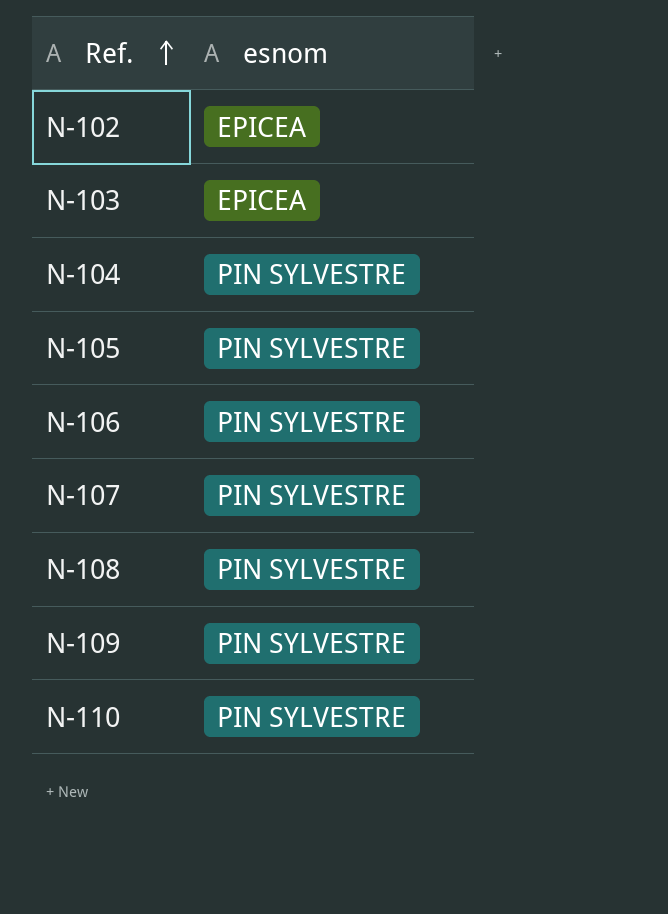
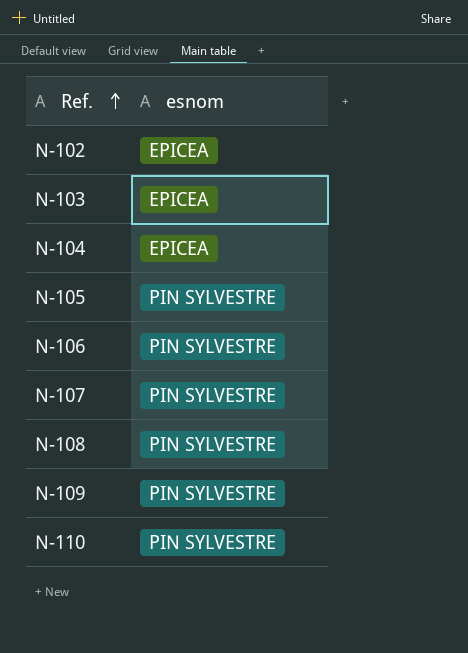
N-104 | esnom: PIN SYLVESTRE -> EPICEA

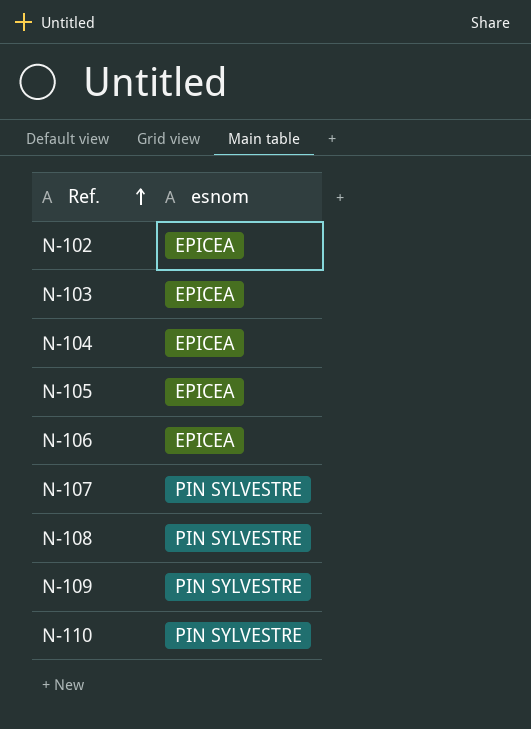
N-105 | esnom: PIN SYLVESTRE -> EPICEA
N-106 | esnom: PIN SYLVESTRE -> EPICEA

